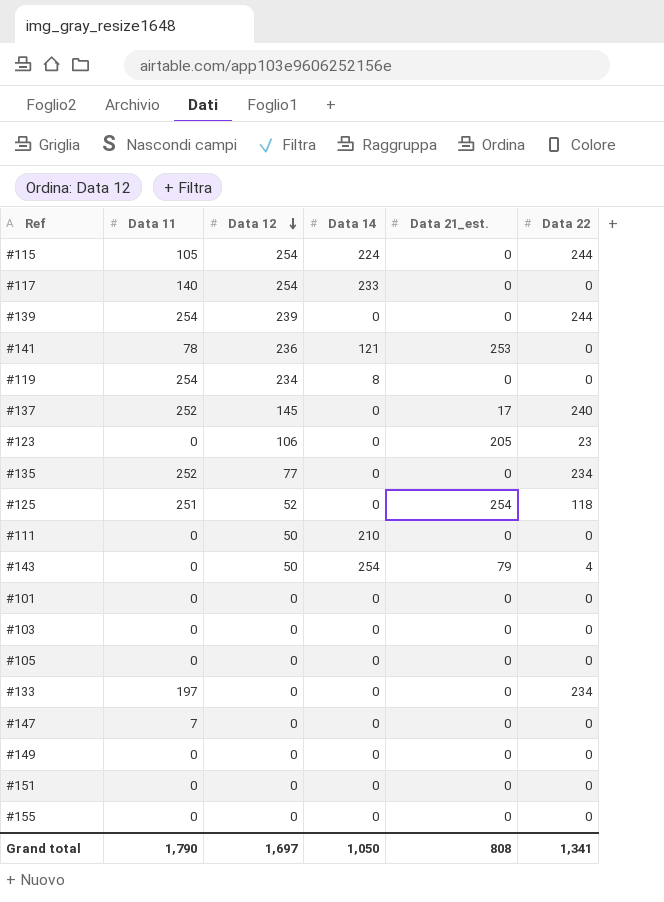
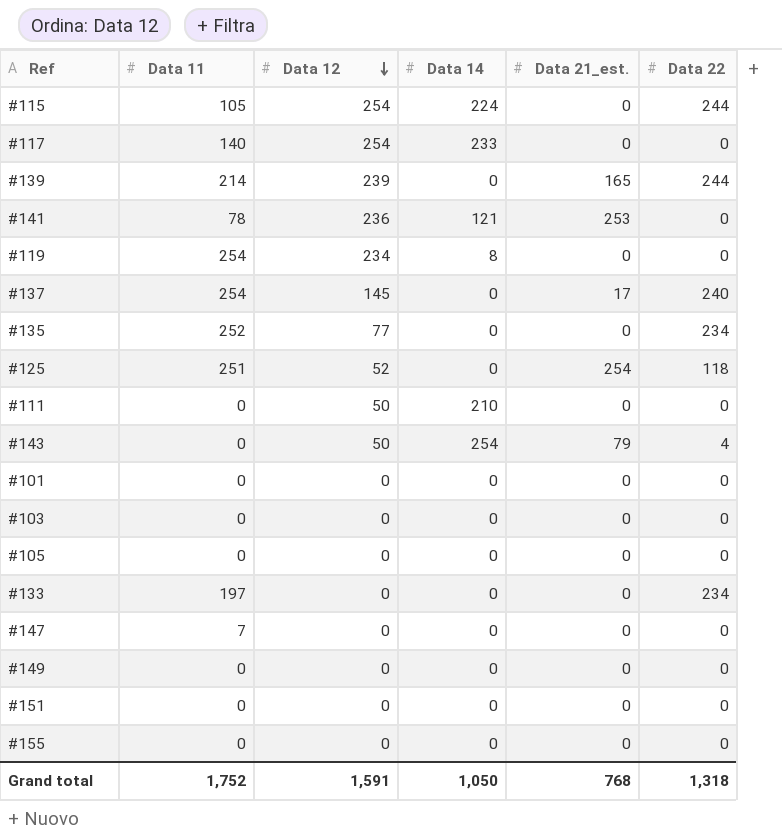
row #123: 0 | 106 | 0 | 205 | 23 -> none
#139 | Data 11: 254 -> 214
#139 | Data 21_est.: 0 -> 165
#137 | Data 11: 252 -> 254
Grand total | Data 11: 1,790 -> 1,752
Grand total | Data 12: 1,697 -> 1,591
Grand total | Data 21_est.: 808 -> 768
Grand total | Data 22: 1,341 -> 1,318

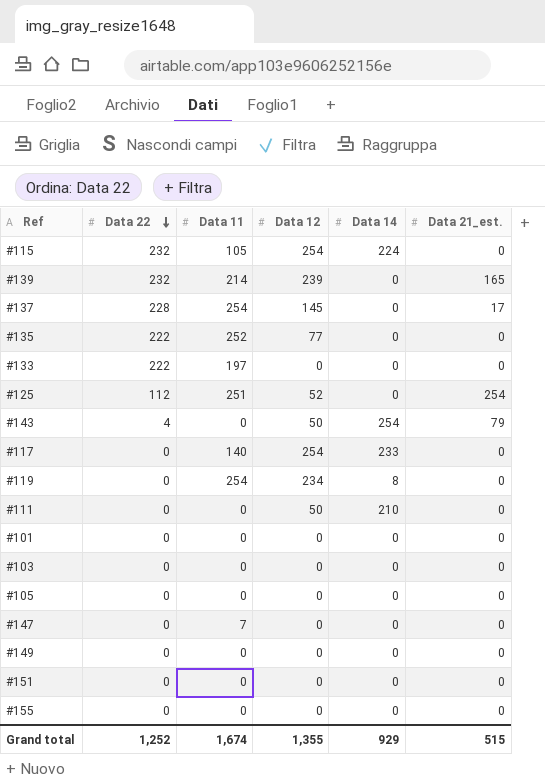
row order: Data 12 descending -> Data 22 descending
column Data 22 | position: 6 -> 2
row #141: 78 | 236 | 121 | 253 | 0 -> none
#115 | Data 22: 244 -> 232
#139 | Data 22: 244 -> 232
#137 | Data 22: 240 -> 228
#135 | Data 22: 234 -> 222
#133 | Data 22: 234 -> 222
#125 | Data 22: 118 -> 112
Grand total | Data 22: 1,318 -> 1,252
Grand total | Data 11: 1,752 -> 1,674
Grand total | Data 12: 1,591 -> 1,355
Grand total | Data 14: 1,050 -> 929
Grand total | Data 21_est.: 768 -> 515

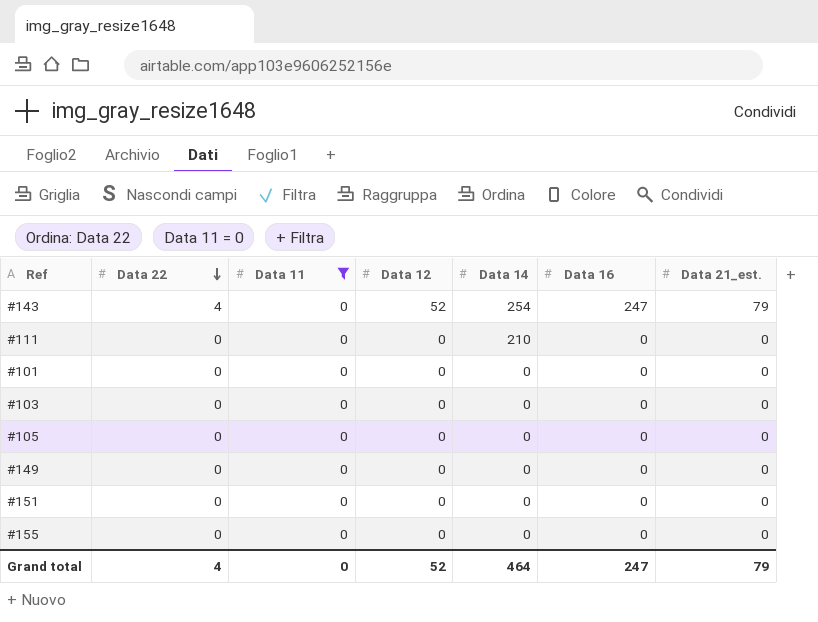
filter: none -> Data 11 = 0
column Data 16 | position: none -> 6
#143 | Data 12: 50 -> 52
#111 | Data 12: 50 -> 0
Grand total | Data 22: 1,252 -> 4
Grand total | Data 11: 1,674 -> 0
Grand total | Data 12: 1,355 -> 52
Grand total | Data 14: 929 -> 464
Grand total | Data 21_est.: 515 -> 79

